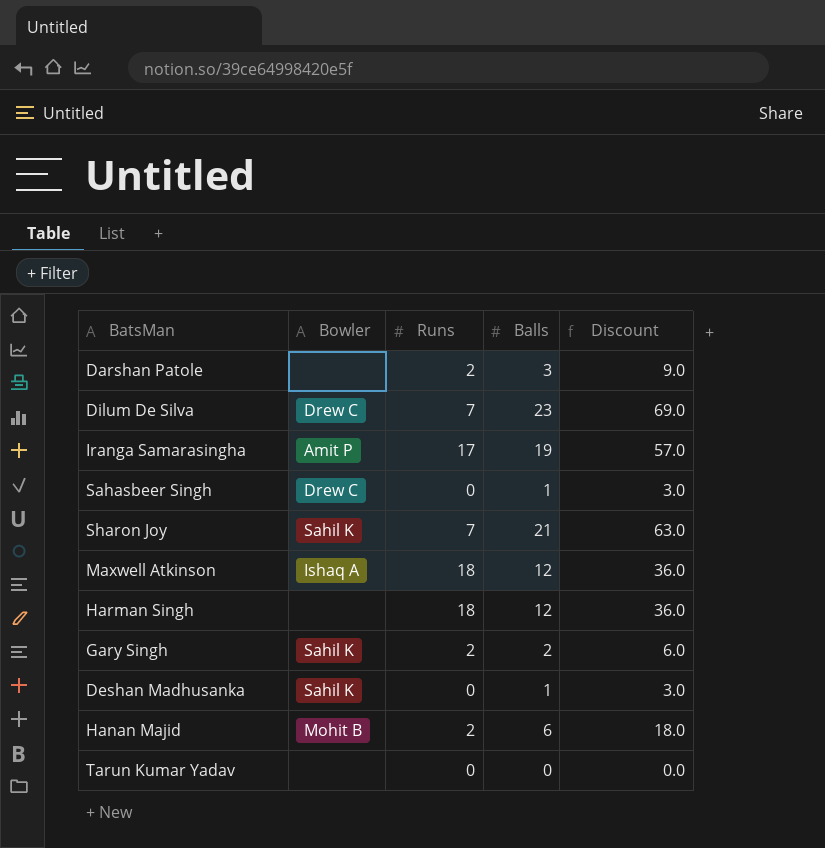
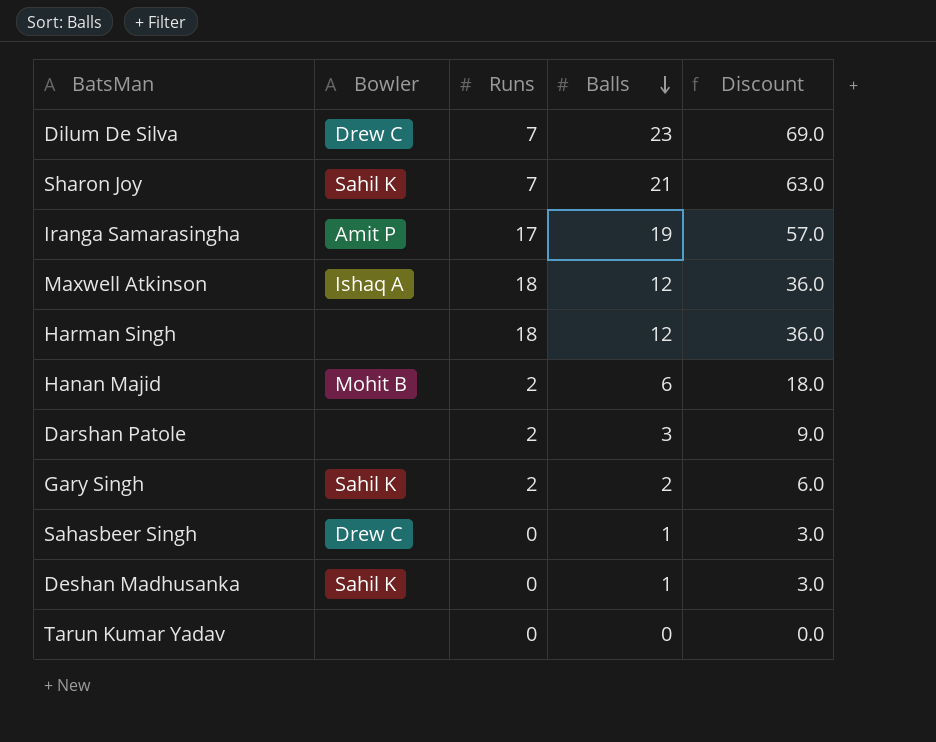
row order: none -> Balls descending

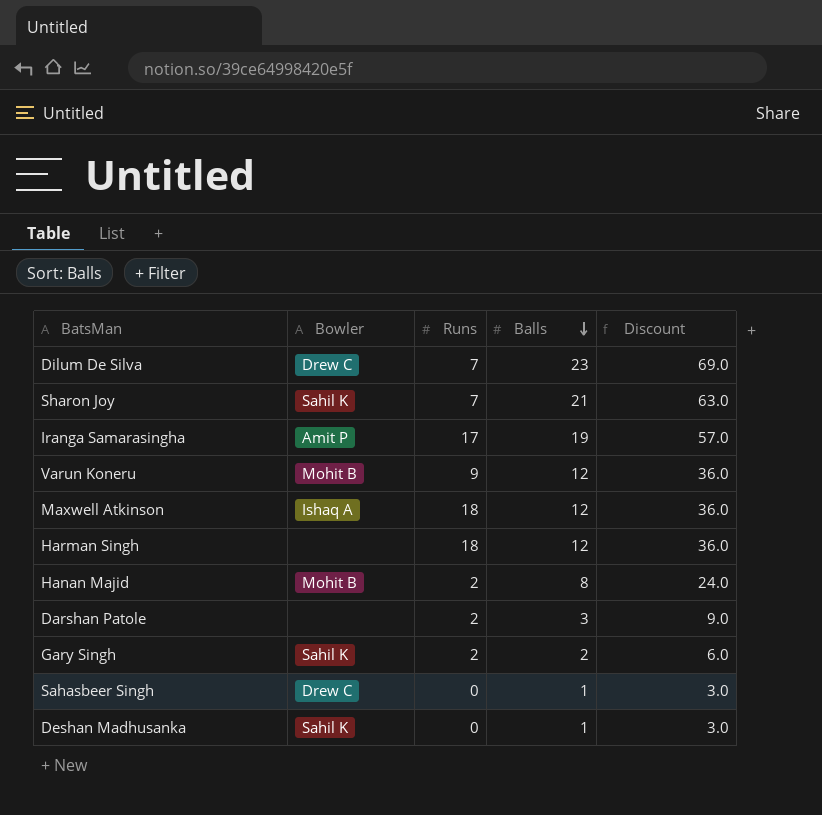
row Tarun Kumar Yadav: none | 0 | 0 | 0.0 -> none
row Varun Koneru: none -> Mohit B | 9 | 12 | 36.0
Hanan Majid | Balls: 6 -> 8
Hanan Majid | Discount: 18.0 -> 24.0

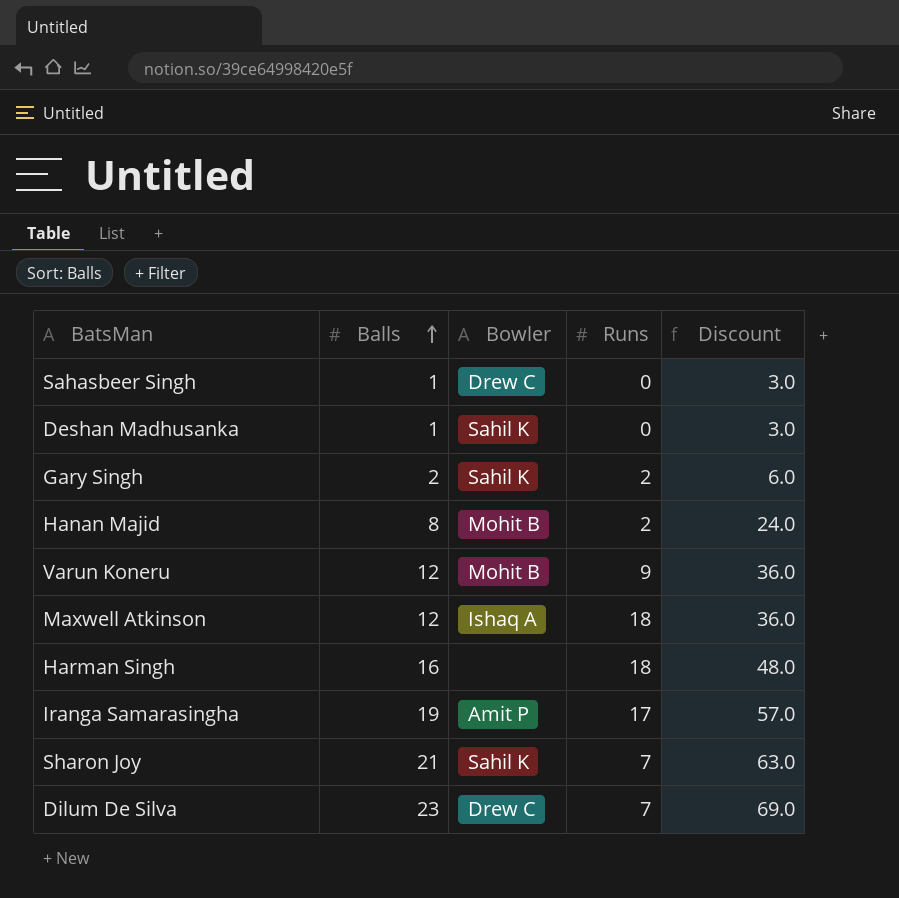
row order: Balls descending -> Balls ascending
column Balls | position: 4 -> 2
row Darshan Patole: none | 2 | 3 | 9.0 -> none
Harman Singh | Balls: 12 -> 16
Harman Singh | Discount: 36.0 -> 48.0

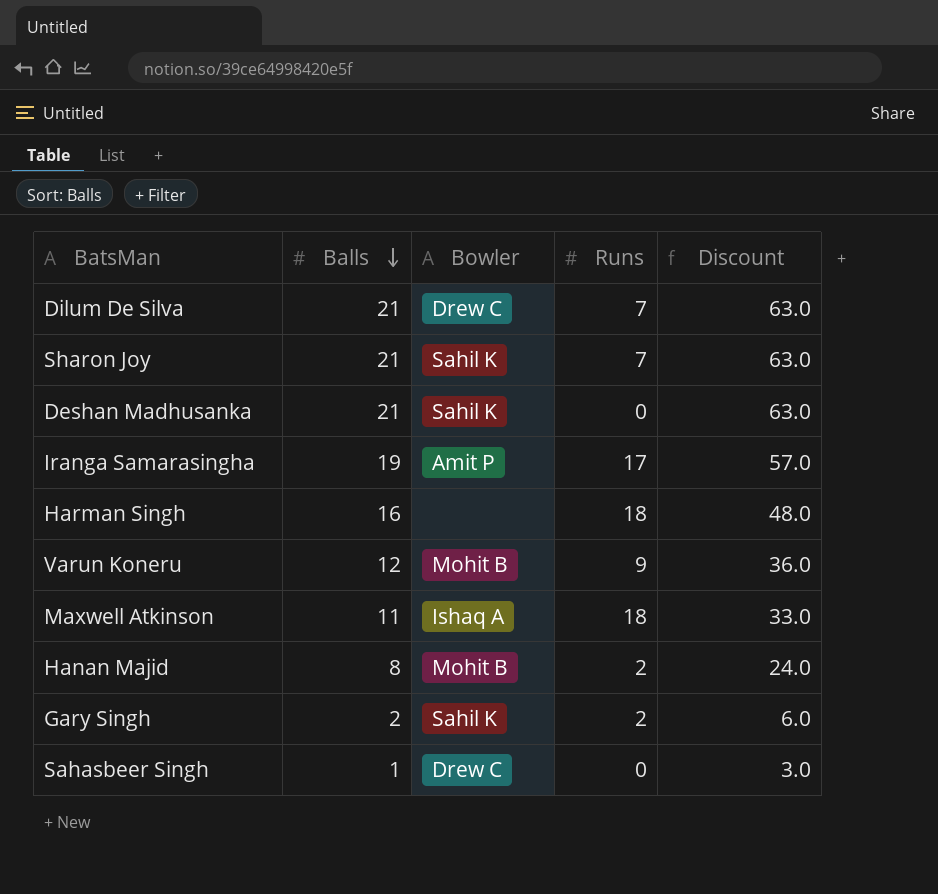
row order: Balls ascending -> Balls descending
Dilum De Silva | Balls: 23 -> 21
Dilum De Silva | Discount: 69.0 -> 63.0
Deshan Madhusanka | Balls: 1 -> 21
Deshan Madhusanka | Discount: 3.0 -> 63.0
Maxwell Atkinson | Balls: 12 -> 11
Maxwell Atkinson | Discount: 36.0 -> 33.0

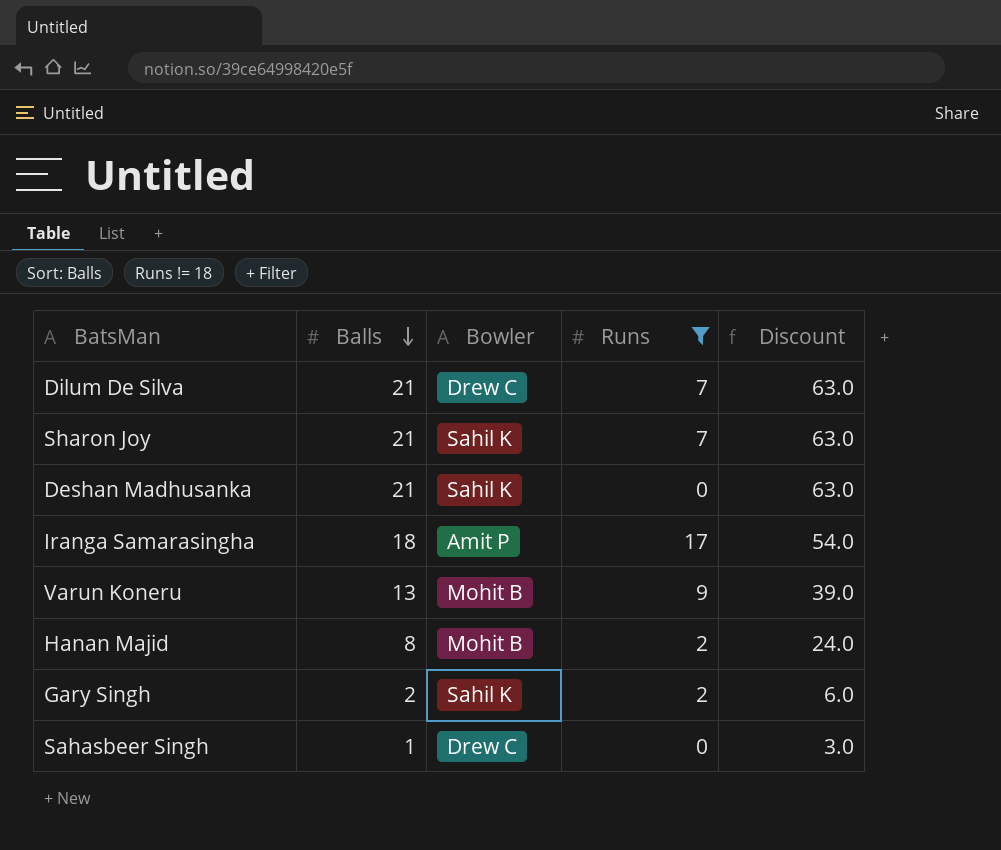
filter: none -> Runs != 18
Iranga Samarasingha | Balls: 19 -> 18
Iranga Samarasingha | Discount: 57.0 -> 54.0
Varun Koneru | Balls: 12 -> 13
Varun Koneru | Discount: 36.0 -> 39.0

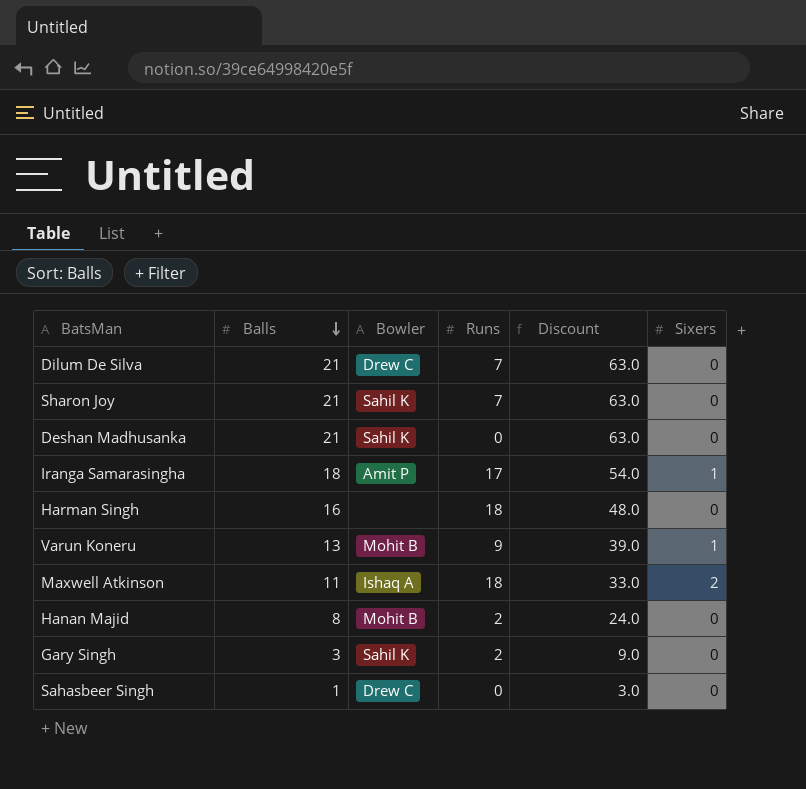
filter: Runs != 18 -> none
column Sixers | position: none -> 6
Gary Singh | Balls: 2 -> 3
Gary Singh | Discount: 6.0 -> 9.0

